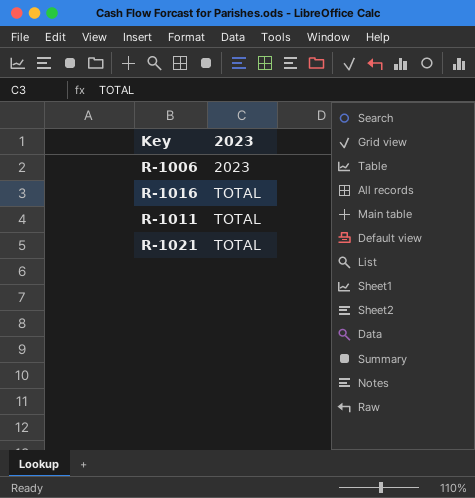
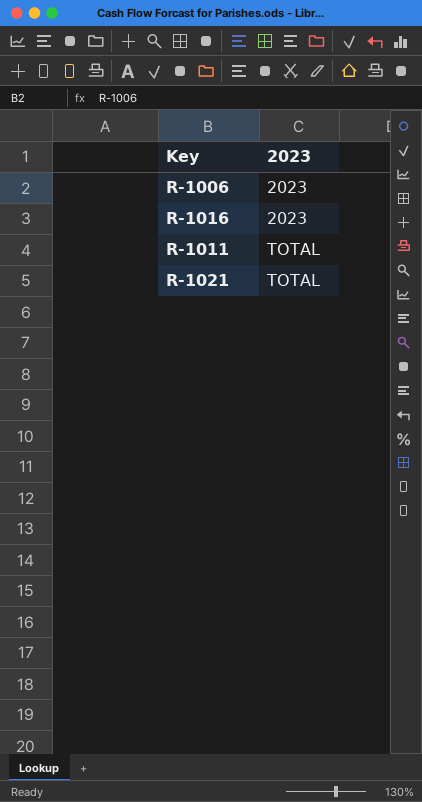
R-1016 | 2023: TOTAL -> 2023

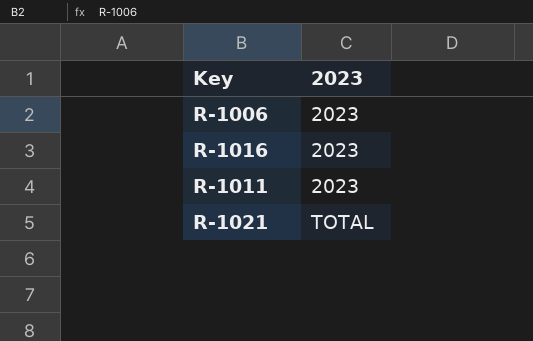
R-1011 | 2023: TOTAL -> 2023

